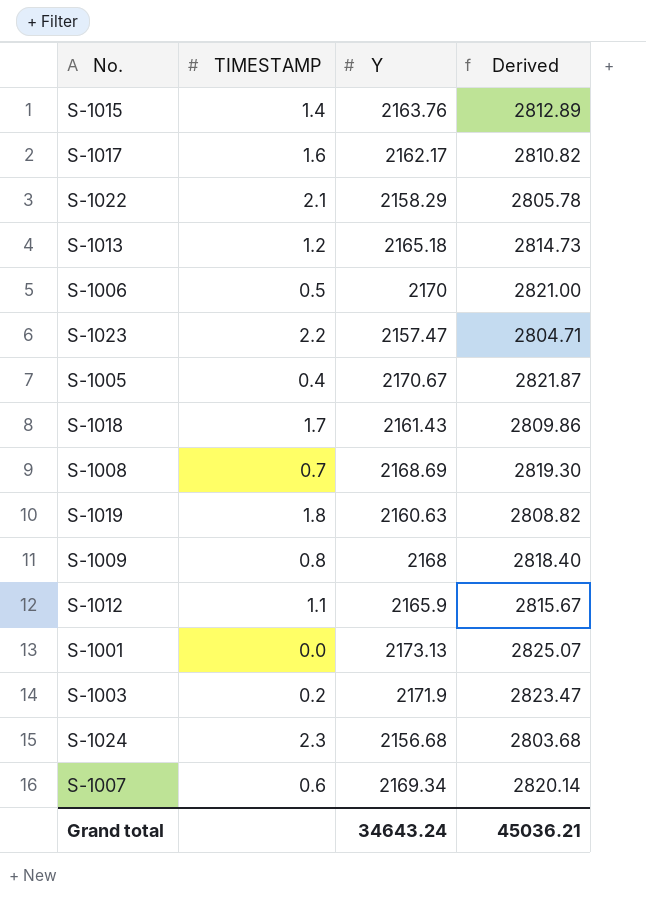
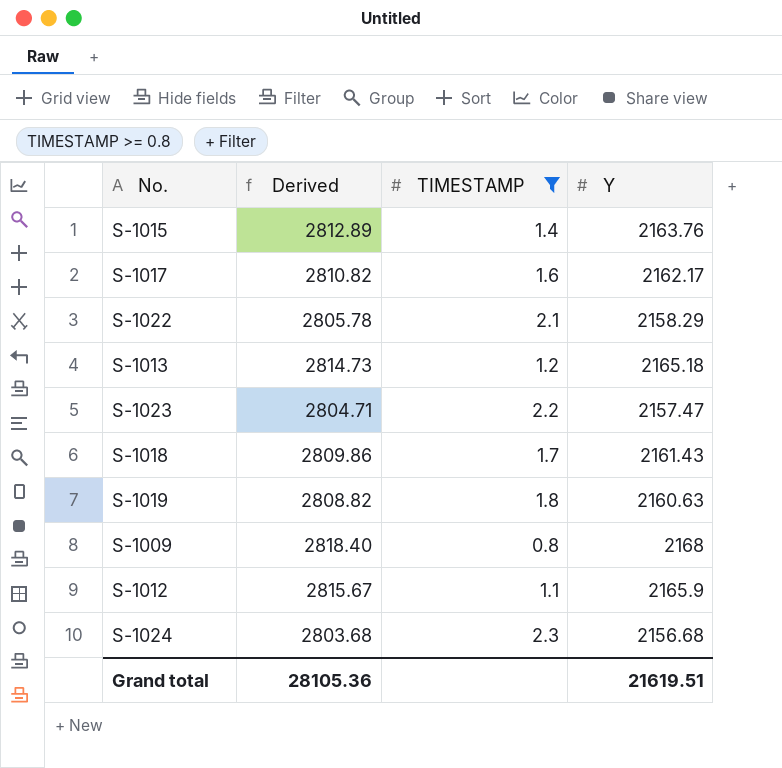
filter: none -> TIMESTAMP >= 0.8
column Derived | position: 4 -> 2
Grand total | Derived: 45036.21 -> 28105.36
Grand total | Y: 34643.24 -> 21619.51

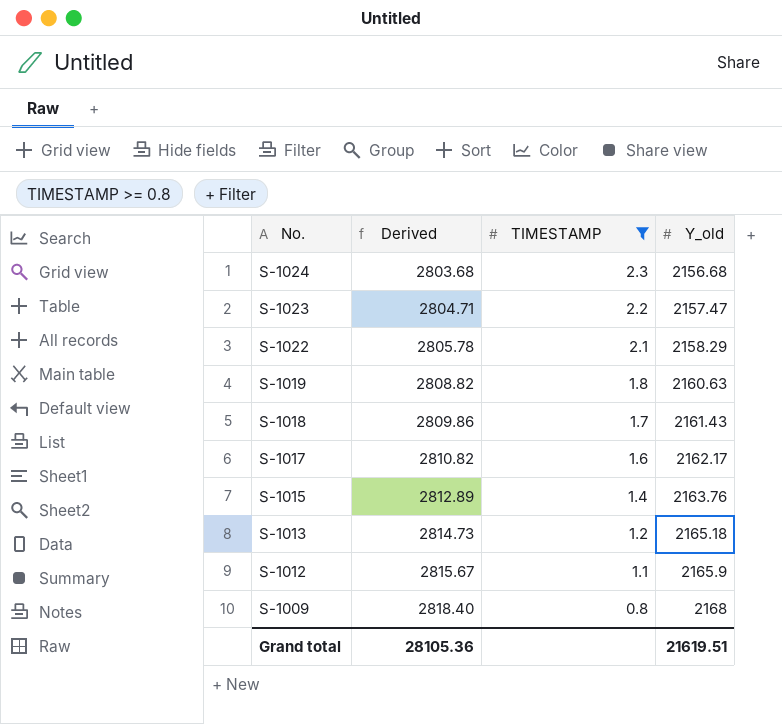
row order: none -> No. descending
column name: Y -> Y_old

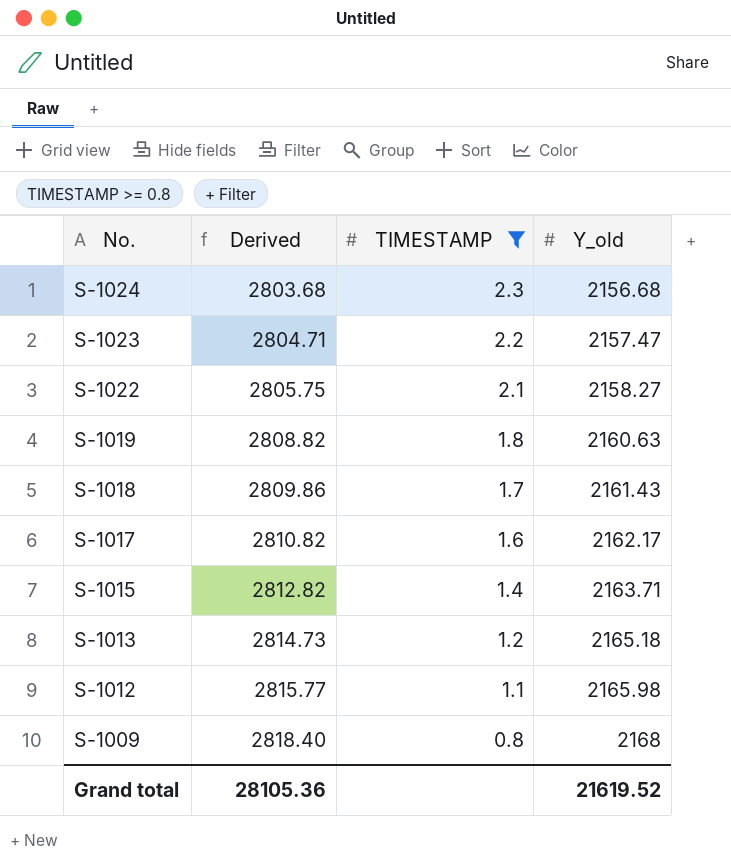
S-1022 | Derived: 2805.78 -> 2805.75
S-1022 | Y_old: 2158.29 -> 2158.27
S-1015 | Derived: 2812.89 -> 2812.82
S-1015 | Y_old: 2163.76 -> 2163.71
S-1012 | Derived: 2815.67 -> 2815.77
S-1012 | Y_old: 2165.9 -> 2165.98
Grand total | Y_old: 21619.51 -> 21619.52

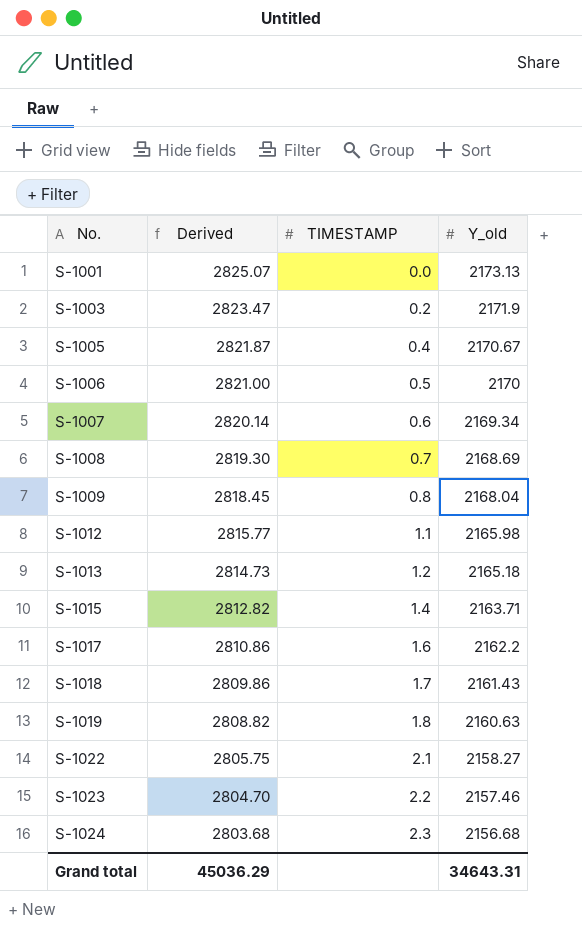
filter: TIMESTAMP >= 0.8 -> none
row order: No. descending -> No. ascending
S-1009 | Derived: 2818.40 -> 2818.45
S-1009 | Y_old: 2168 -> 2168.04
S-1017 | Derived: 2810.82 -> 2810.86
S-1017 | Y_old: 2162.17 -> 2162.2
S-1023 | Derived: 2804.71 -> 2804.70
S-1023 | Y_old: 2157.47 -> 2157.46
Grand total | Derived: 28105.36 -> 45036.29
Grand total | Y_old: 21619.52 -> 34643.31

